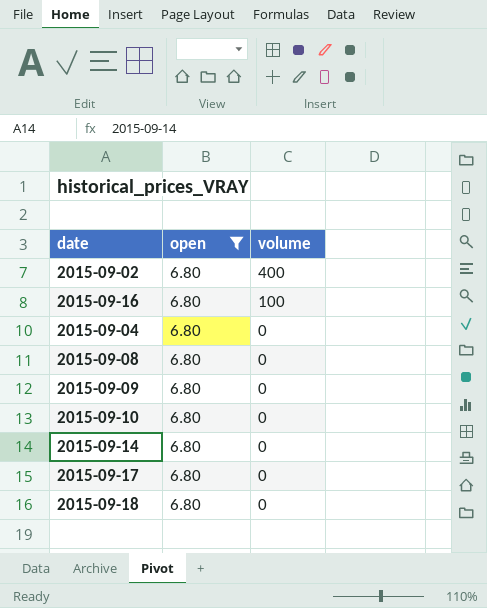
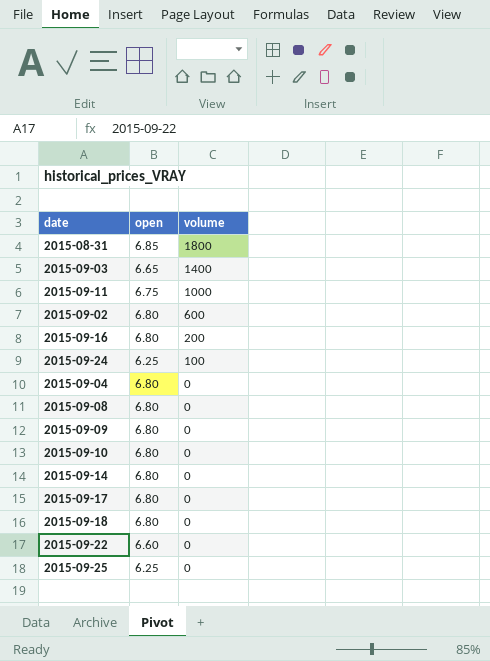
filter: open = 6.80 -> none
2015-09-02 | volume: 400 -> 600
2015-09-16 | volume: 100 -> 200

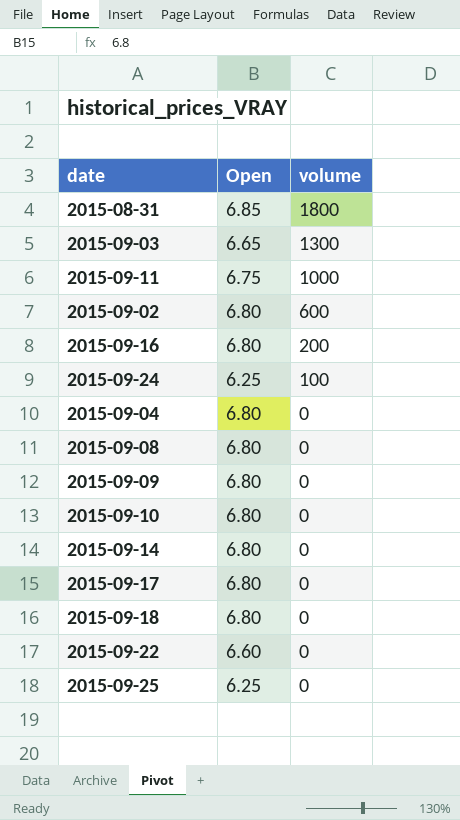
column name: open -> Open
2015-09-03 | volume: 1400 -> 1300

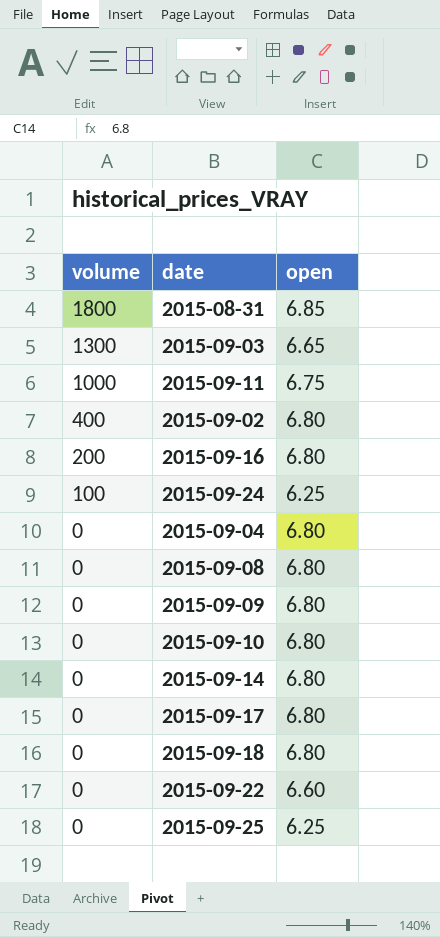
column volume | position: 3 -> 1
column name: Open -> open
2015-09-02 | volume: 600 -> 400

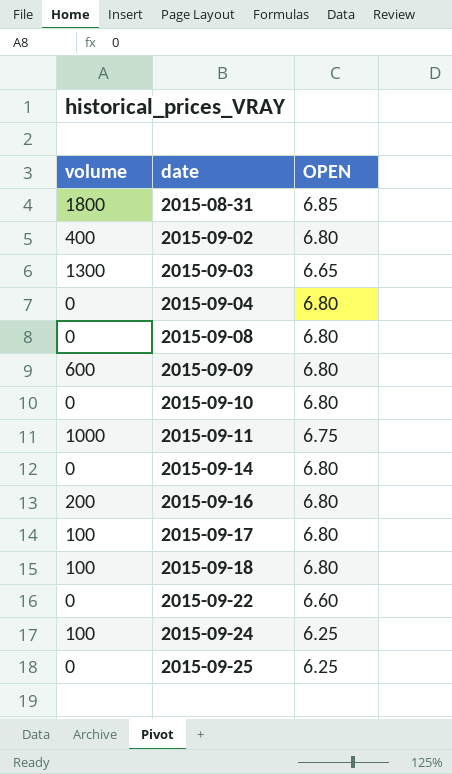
row order: volume descending -> date ascending
column name: open -> OPEN
2015-09-09 | volume: 0 -> 600
2015-09-17 | volume: 0 -> 100
2015-09-18 | volume: 0 -> 100

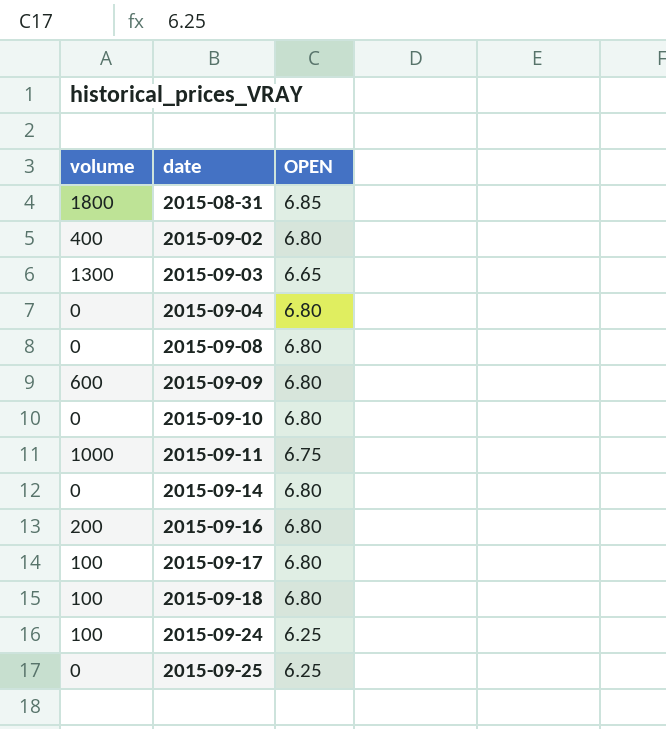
row 2015-09-22: 0 | 6.60 -> none

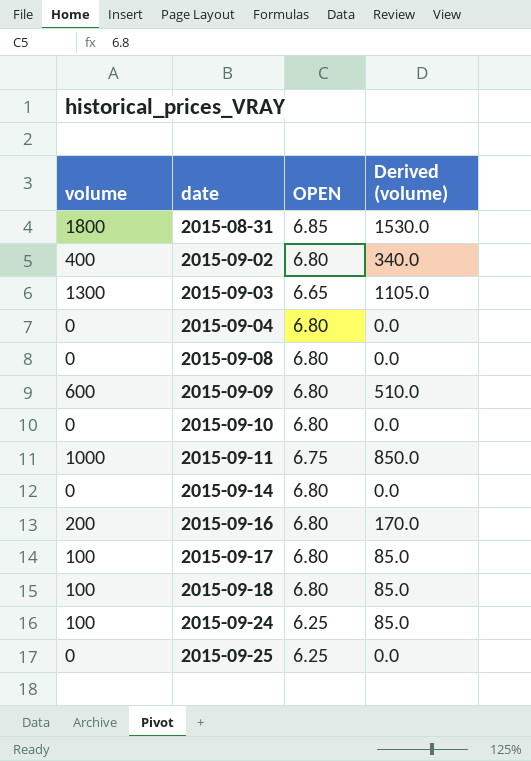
column Derived (volume) | formula: none -> [volume] * 0.85

